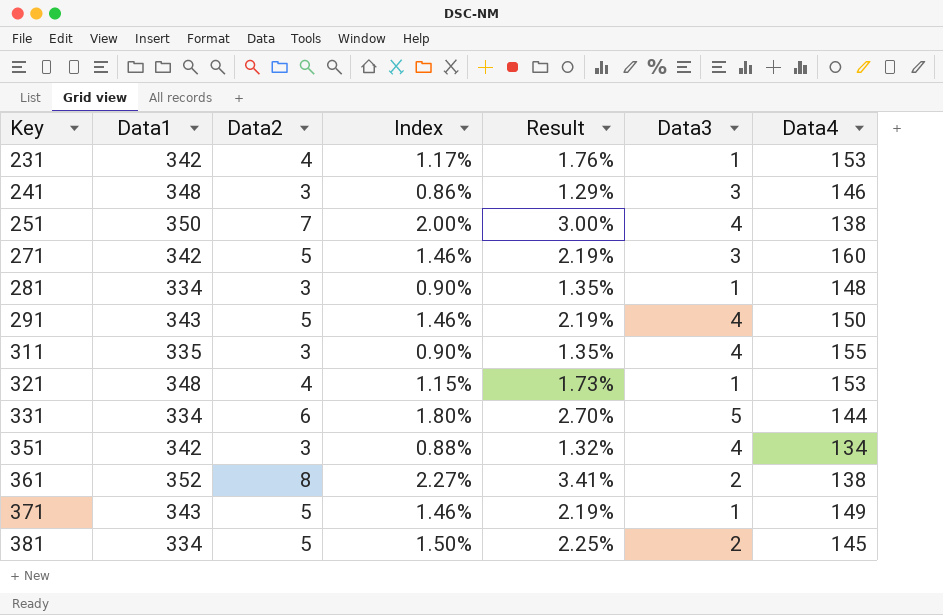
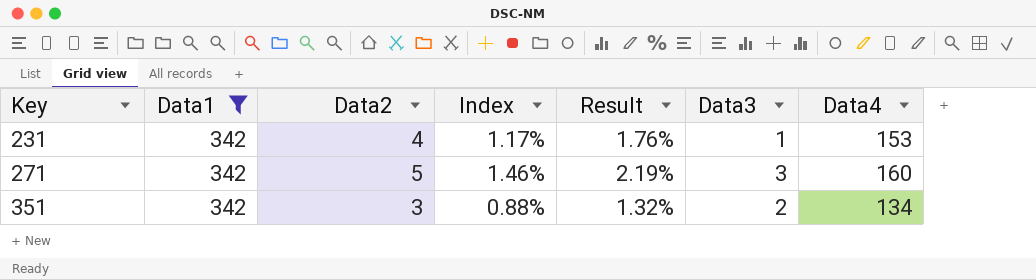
filter: none -> Data1 = 342
351 | Data3: 4 -> 2

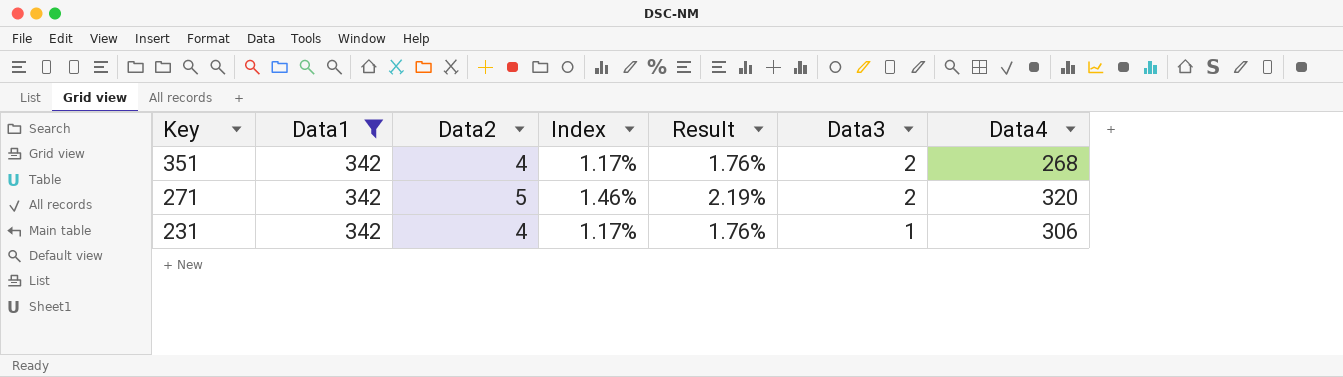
row order: Key ascending -> Key descending
351 | Data2: 3 -> 4
351 | Index: 0.88% -> 1.17%
351 | Result: 1.32% -> 1.76%
351 | Data4: 134 -> 268
271 | Data3: 3 -> 2
271 | Data4: 160 -> 320
231 | Data4: 153 -> 306

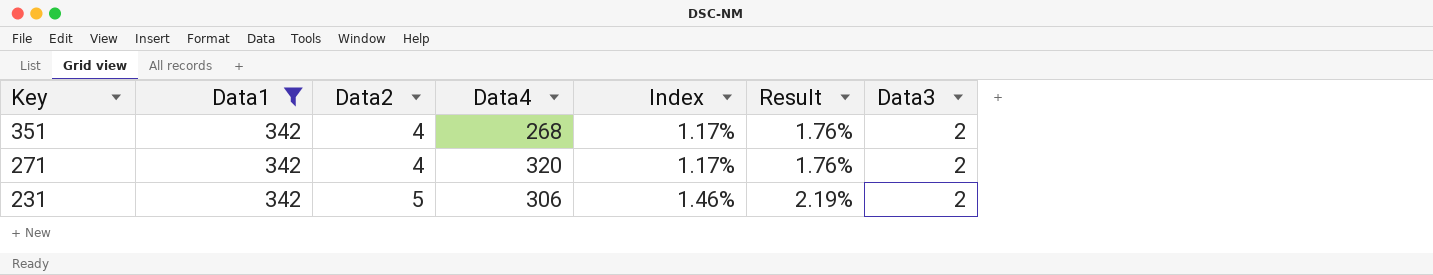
column Data4 | position: 7 -> 4
271 | Data2: 5 -> 4
271 | Index: 1.46% -> 1.17%
271 | Result: 2.19% -> 1.76%
231 | Data2: 4 -> 5
231 | Index: 1.17% -> 1.46%
231 | Result: 1.76% -> 2.19%
231 | Data3: 1 -> 2

